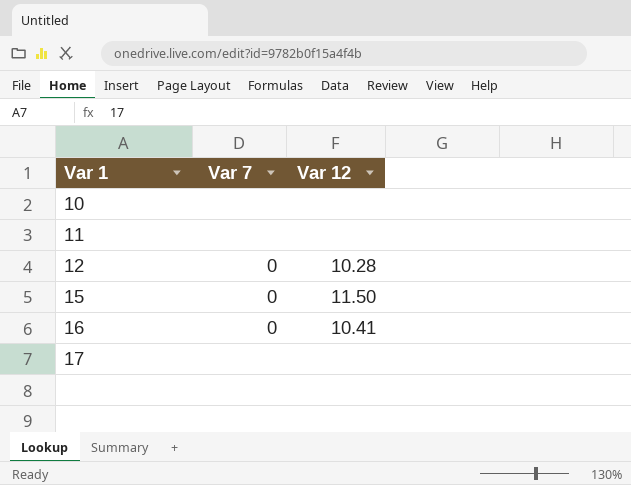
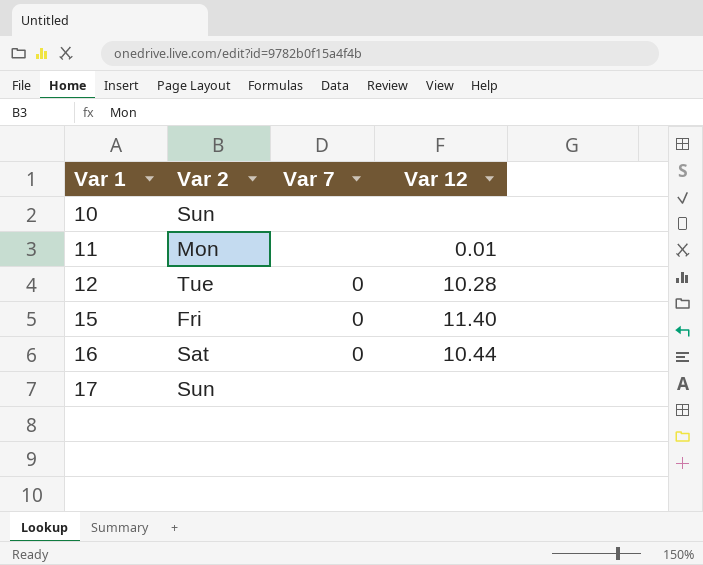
column Var 2 | position: none -> 2
11 | Var 12: none -> 0.01
15 | Var 12: 11.50 -> 11.40
16 | Var 12: 10.41 -> 10.44

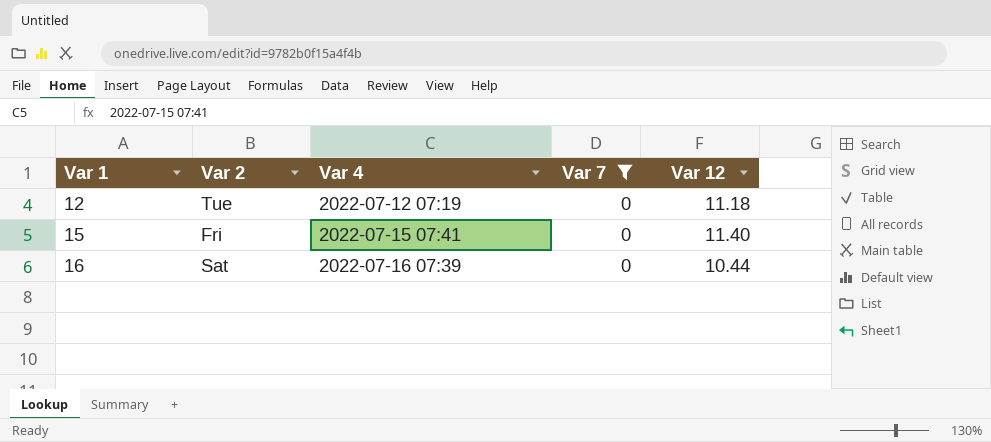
filter: none -> Var 7 = 0
column Var 4 | position: none -> 3
12 | Var 12: 10.28 -> 11.18

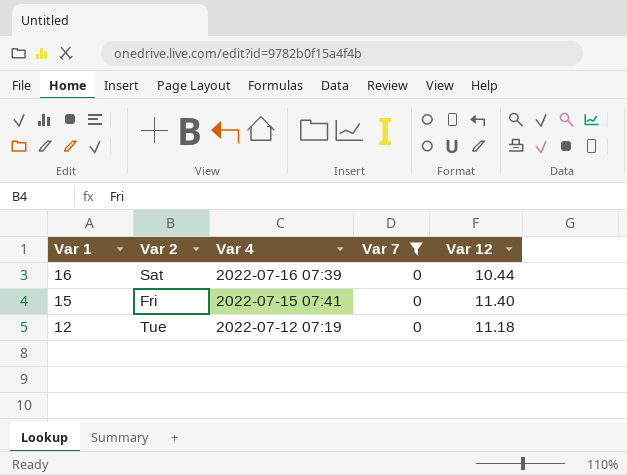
row order: Var 1 ascending -> Var 1 descending

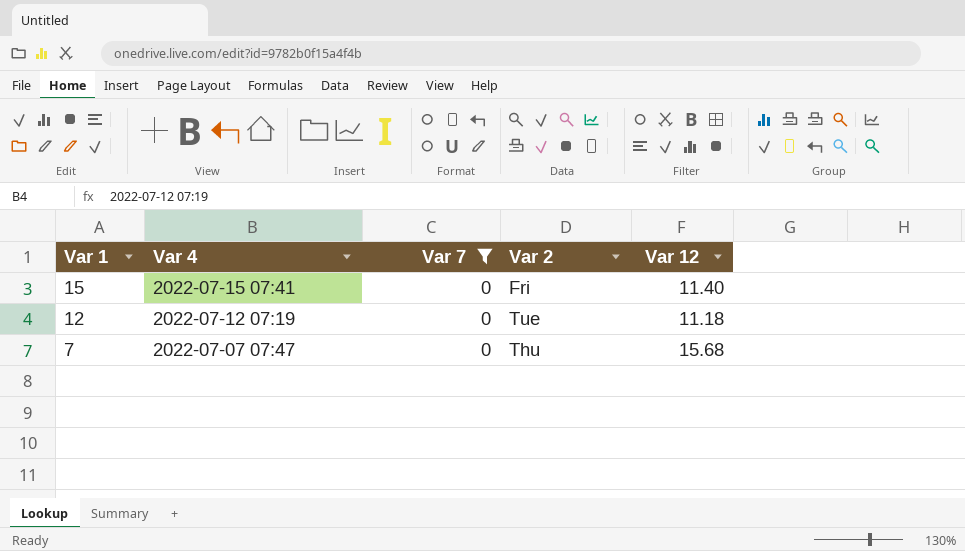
column Var 2 | position: 2 -> 4
row 16: Sat | 2022-07-16 07:39 | 0 | 10.44 -> none
row 7: none -> 2022-07-07 07:47 | 0 | Thu | 15.68

